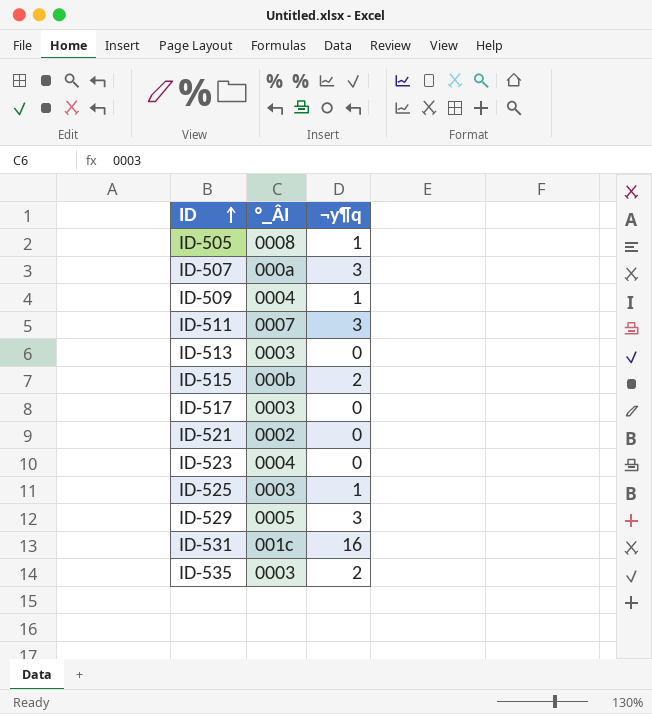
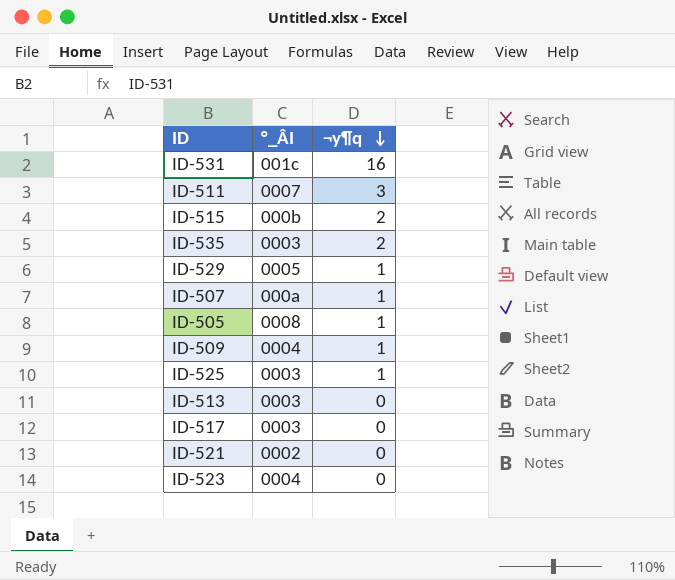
row order: ID ascending -> ¬y¶q descending
ID-529 | ¬y¶q: 3 -> 1
ID-507 | ¬y¶q: 3 -> 1

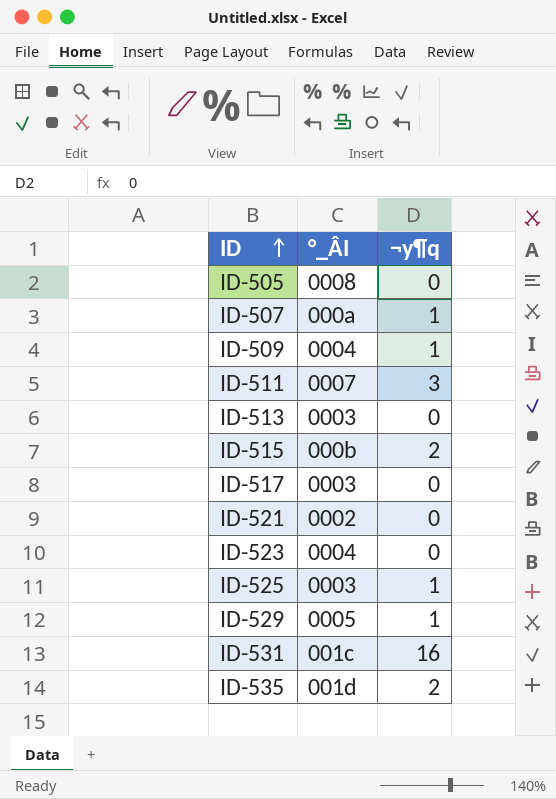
row order: ¬y¶q descending -> ID ascending
ID-505 | ¬y¶q: 1 -> 0
ID-535 | °_ÂI: 0003 -> 001d

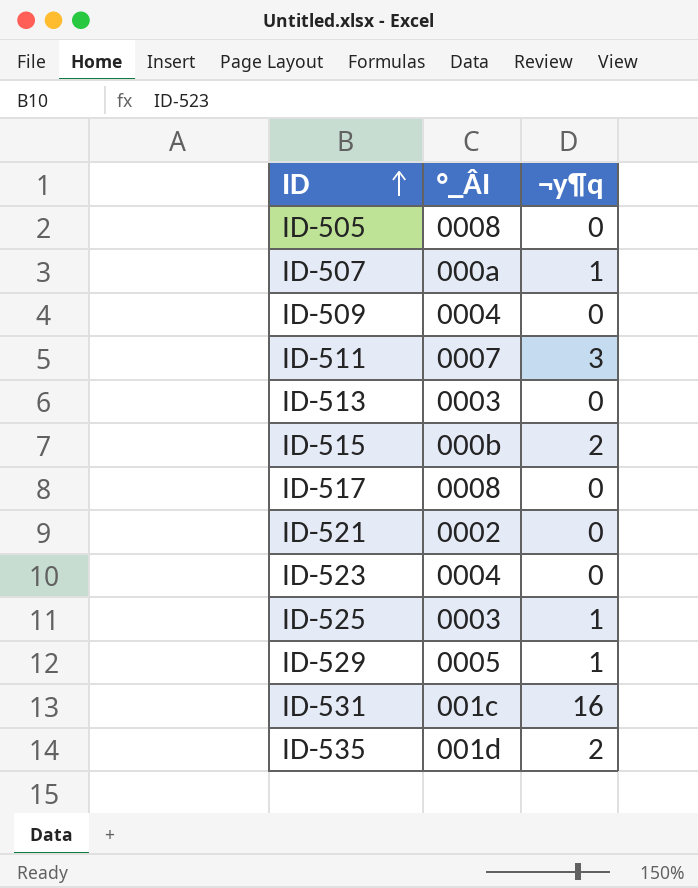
ID-509 | ¬y¶q: 1 -> 0
ID-517 | °_ÂI: 0003 -> 0008

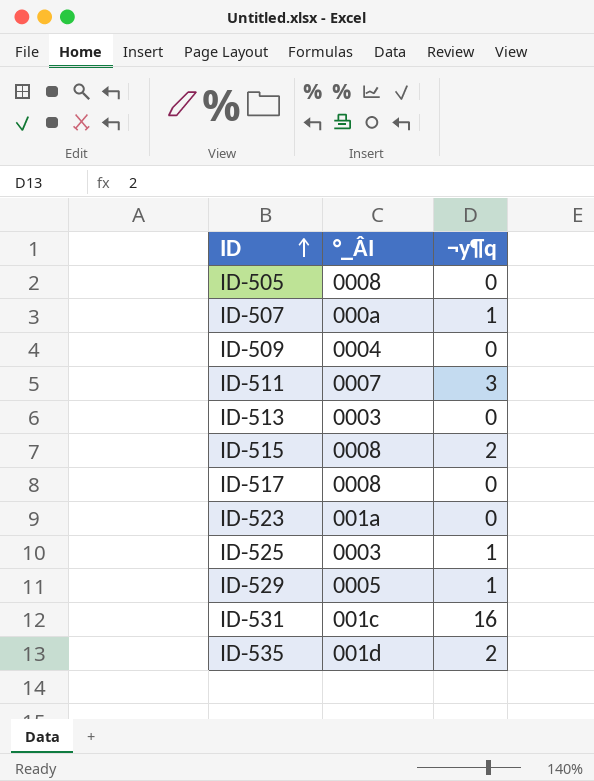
row ID-521: 0002 | 0 -> none
ID-515 | °_ÂI: 000b -> 0008
ID-523 | °_ÂI: 0004 -> 001a

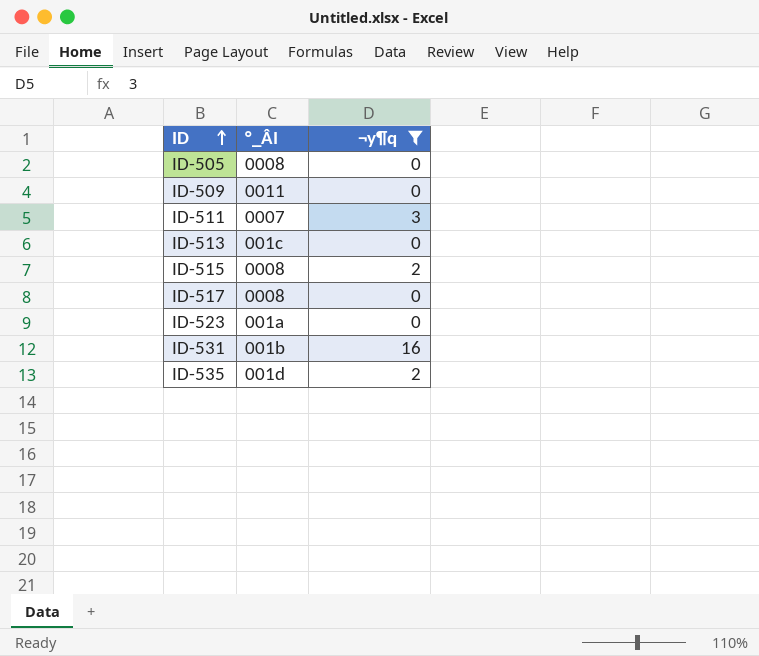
filter: none -> ¬y¶q != 1
ID-509 | °_ÂI: 0004 -> 0011
ID-513 | °_ÂI: 0003 -> 001c
ID-531 | °_ÂI: 001c -> 001b

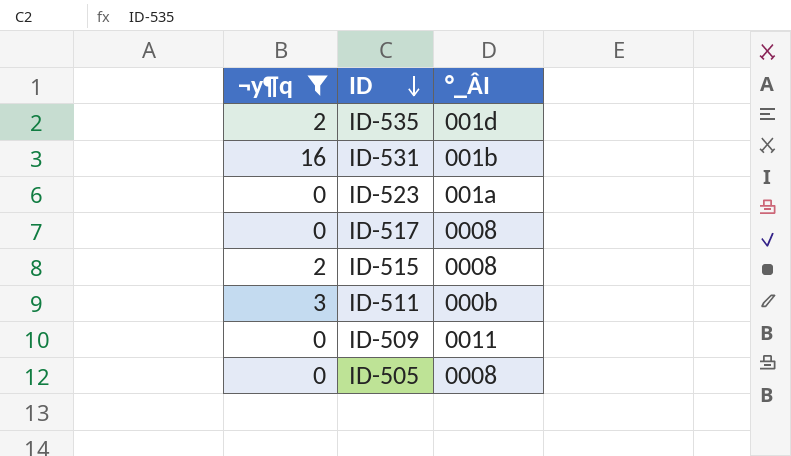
row order: ID ascending -> ID descending
column ¬y¶q | position: 3 -> 1
row ID-513: 001c | 0 -> none
ID-511 | °_ÂI: 0007 -> 000b

